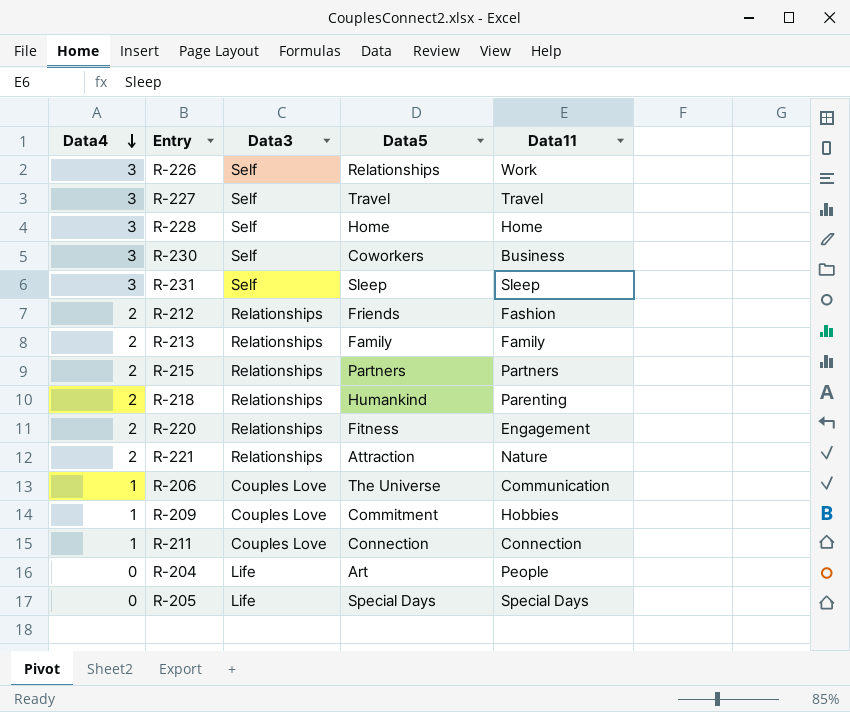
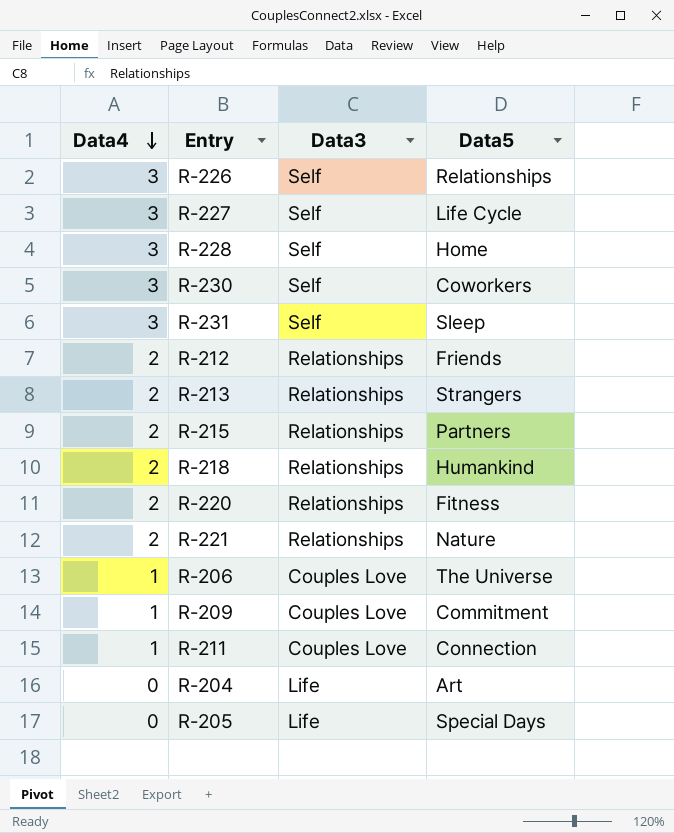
column Data11 | position: 5 -> none
R-227 | Data5: Travel -> Life Cycle
R-213 | Data5: Family -> Strangers
R-221 | Data5: Attraction -> Nature

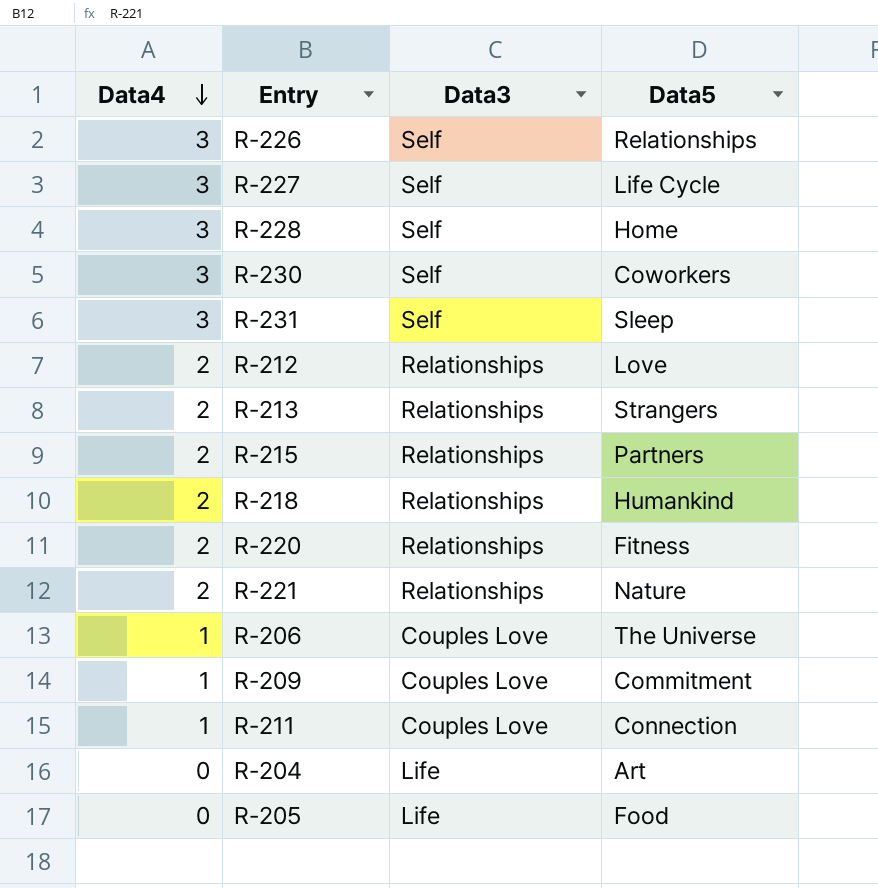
R-212 | Data5: Friends -> Love
R-205 | Data5: Special Days -> Food

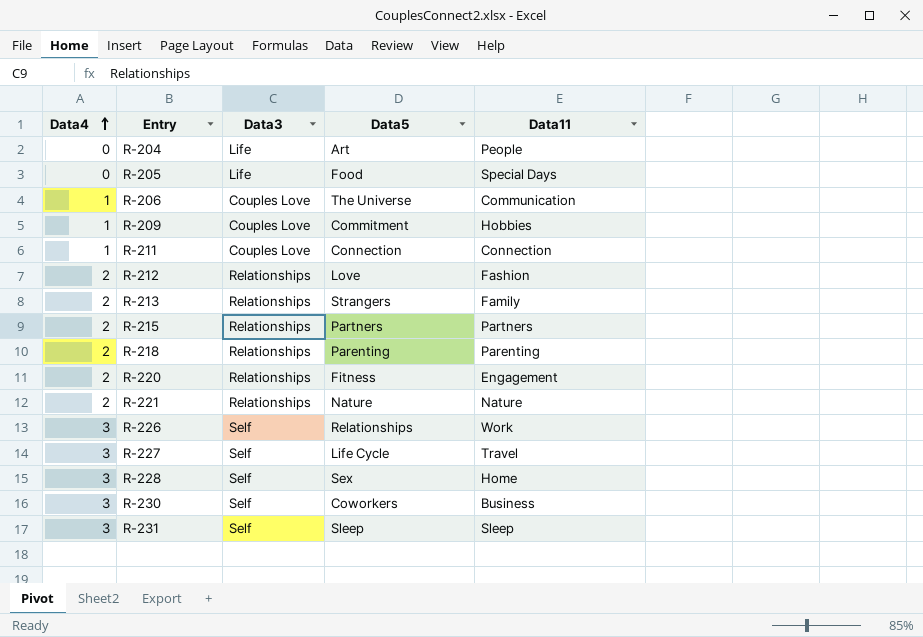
row order: Data4 descending -> Data4 ascending
column Data11 | position: none -> 5
R-218 | Data5: Humankind -> Parenting
R-228 | Data5: Home -> Sex

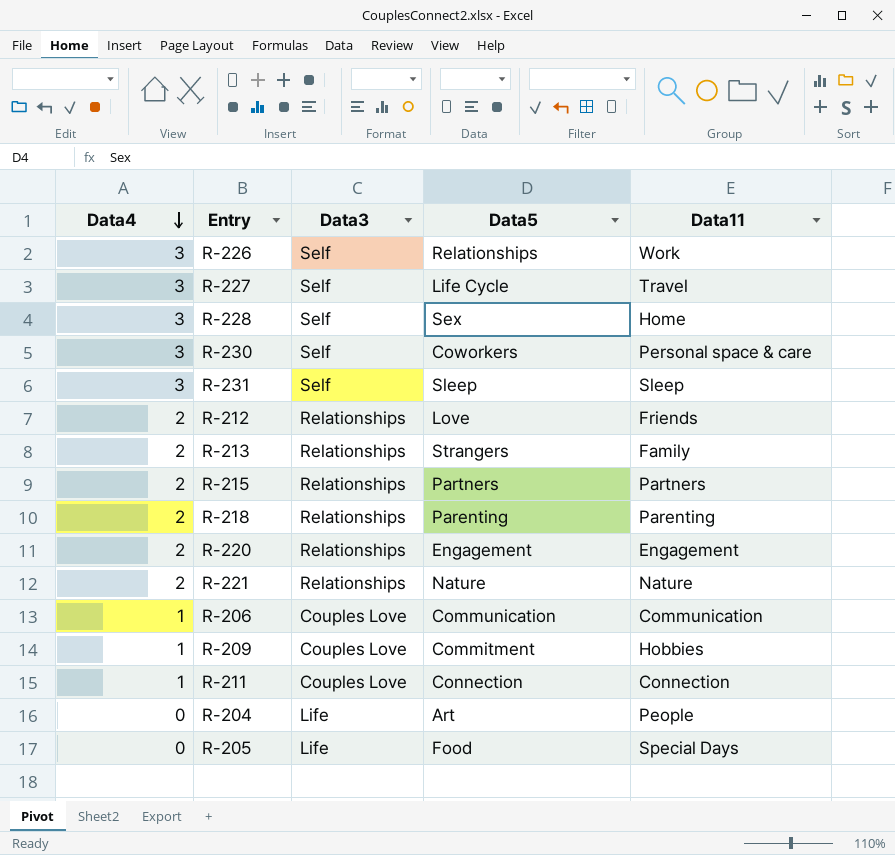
row order: Data4 ascending -> Data4 descending
R-230 | Data11: Business -> Personal space & care
R-212 | Data11: Fashion -> Friends
R-220 | Data5: Fitness -> Engagement
R-206 | Data5: The Universe -> Communication

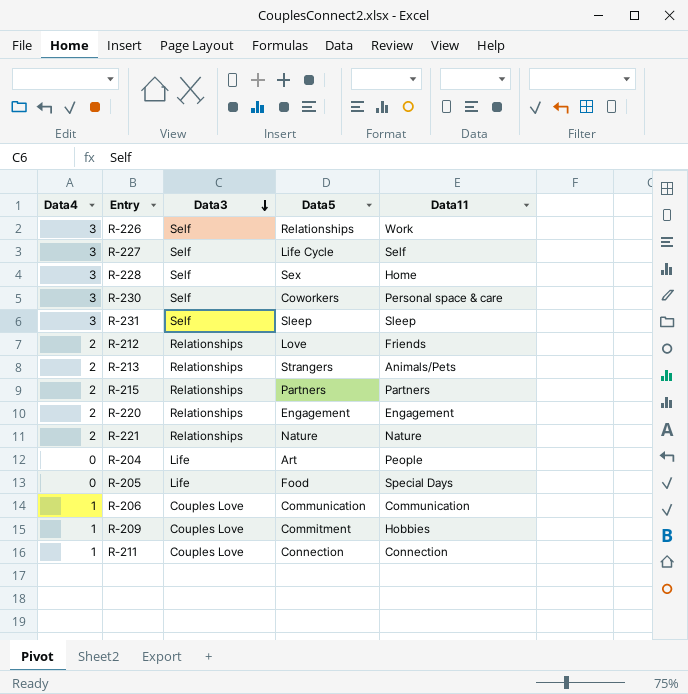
row order: Data4 descending -> Data3 descending
row R-218: 2 | Relationships | Parenting | Parenting -> none
R-227 | Data11: Travel -> Self
R-213 | Data11: Family -> Animals/Pets

